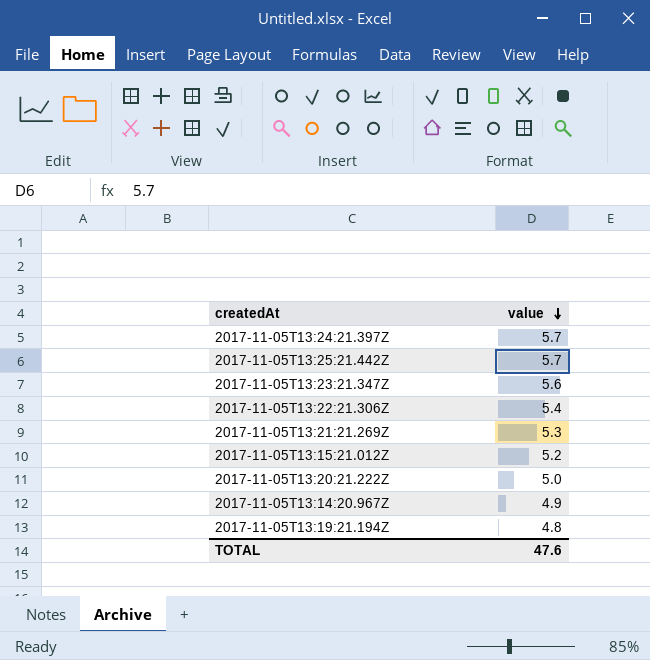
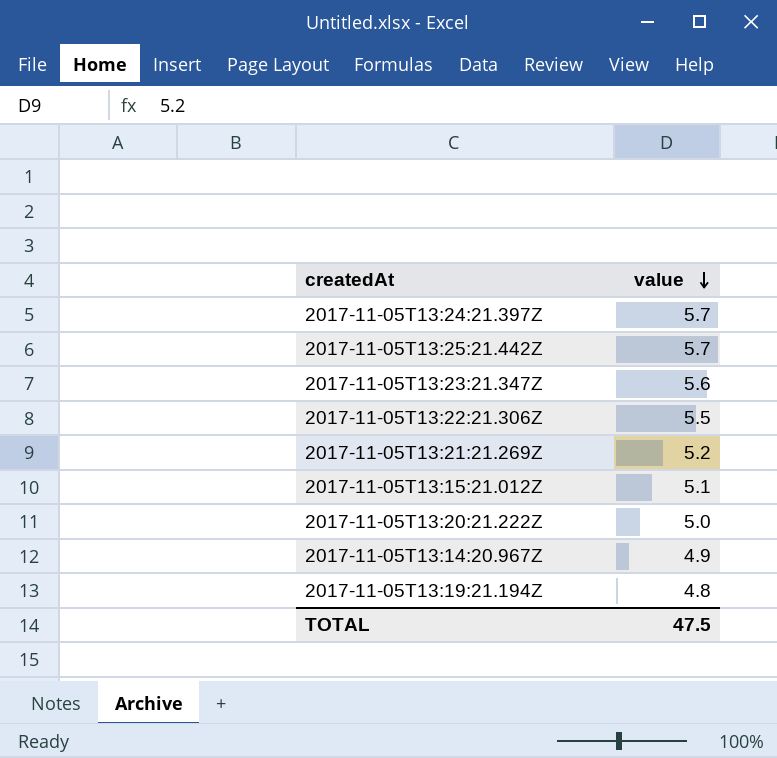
2017-11-05T13:22:21.306Z | value: 5.4 -> 5.5
2017-11-05T13:21:21.269Z | value: 5.3 -> 5.2
2017-11-05T13:15:21.012Z | value: 5.2 -> 5.1
TOTAL | value: 47.6 -> 47.5

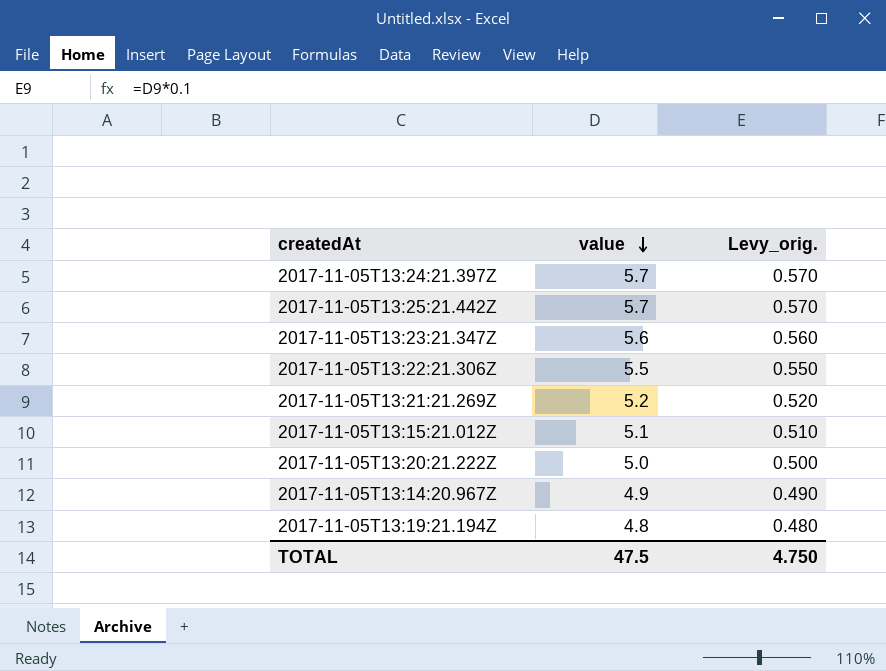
column Levy_orig. | formula: none -> [value] * 0.1

